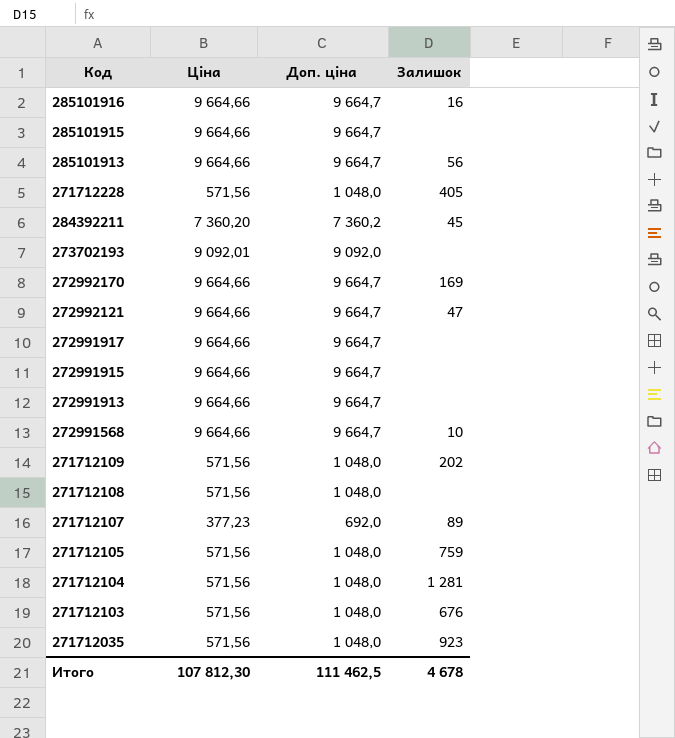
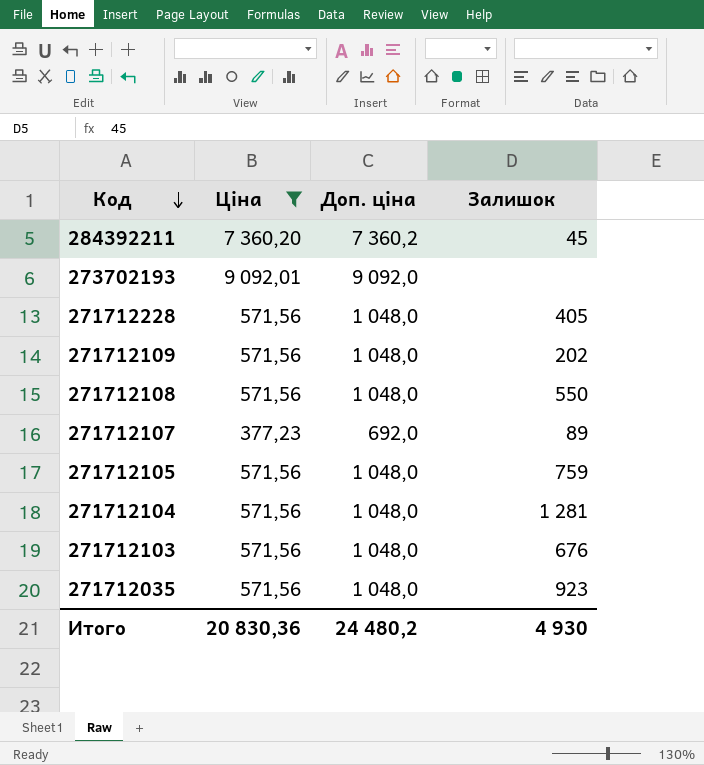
filter: none -> Ціна != 9 664,66
row order: none -> Код descending
271712108 | Залишок: none -> 550
Итого | Ціна: 107 812,30 -> 20 830,36
Итого | Доп. ціна: 111 462,5 -> 24 480,2
Итого | Залишок: 4 678 -> 4 930

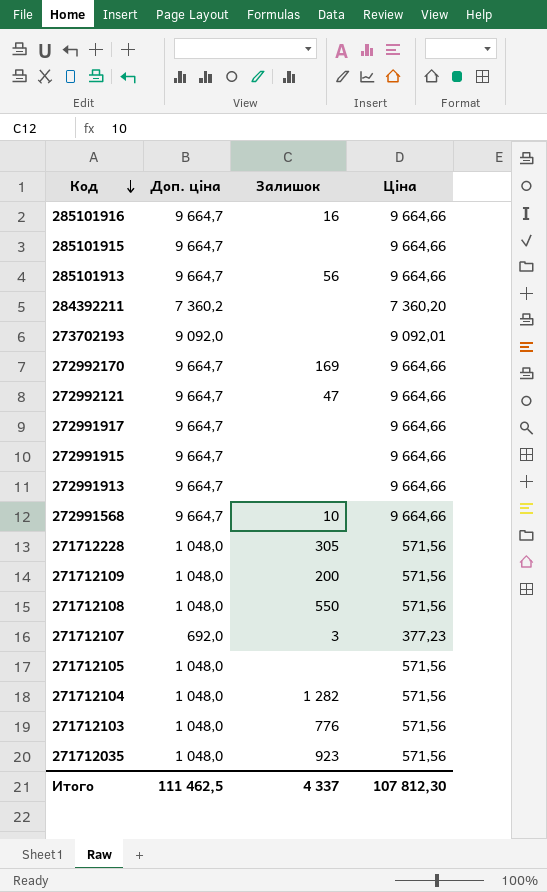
filter: Ціна != 9 664,66 -> none
column Ціна | position: 2 -> 4
284392211 | Залишок: 45 -> none
271712228 | Залишок: 405 -> 305
271712109 | Залишок: 202 -> 200
271712107 | Залишок: 89 -> 3
271712105 | Залишок: 759 -> none
271712104 | Залишок: 1 281 -> 1 282
271712103 | Залишок: 676 -> 776
Итого | Доп. ціна: 24 480,2 -> 111 462,5
Итого | Залишок: 4 930 -> 4 337
Итого | Ціна: 20 830,36 -> 107 812,30

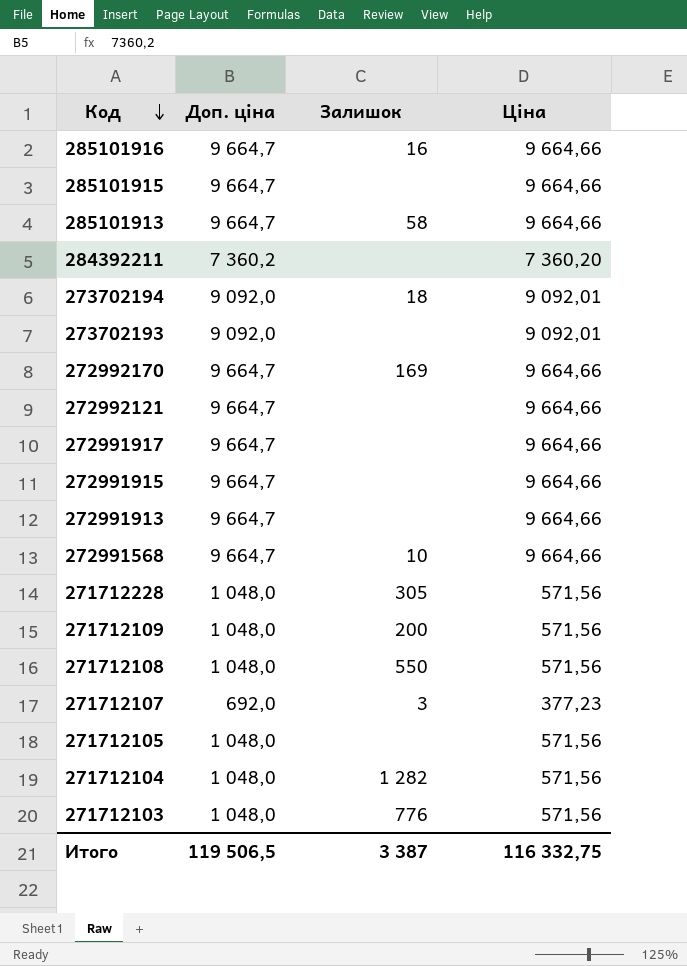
row 271712035: 1 048,0 | 923 | 571,56 -> none
285101913 | Залишок: 56 -> 58
row 273702194: none -> 9 092,0 | 18 | 9 092,01
272992121 | Залишок: 47 -> none
Итого | Доп. ціна: 111 462,5 -> 119 506,5
Итого | Залишок: 4 337 -> 3 387
Итого | Ціна: 107 812,30 -> 116 332,75

